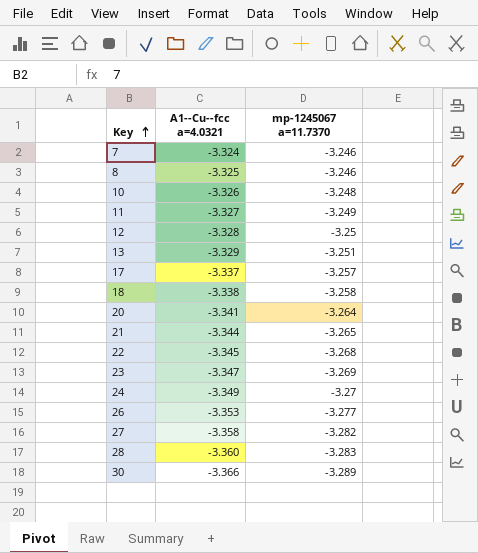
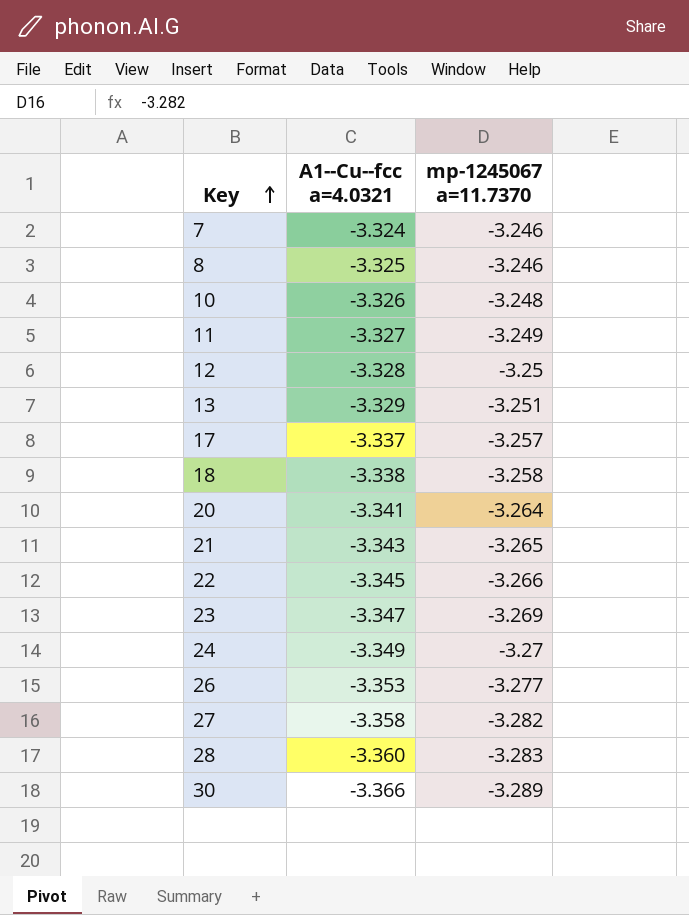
21 | A1--Cu--fcc a=4.0321: -3.344 -> -3.343
22 | mp-1245067 a=11.7370: -3.268 -> -3.266

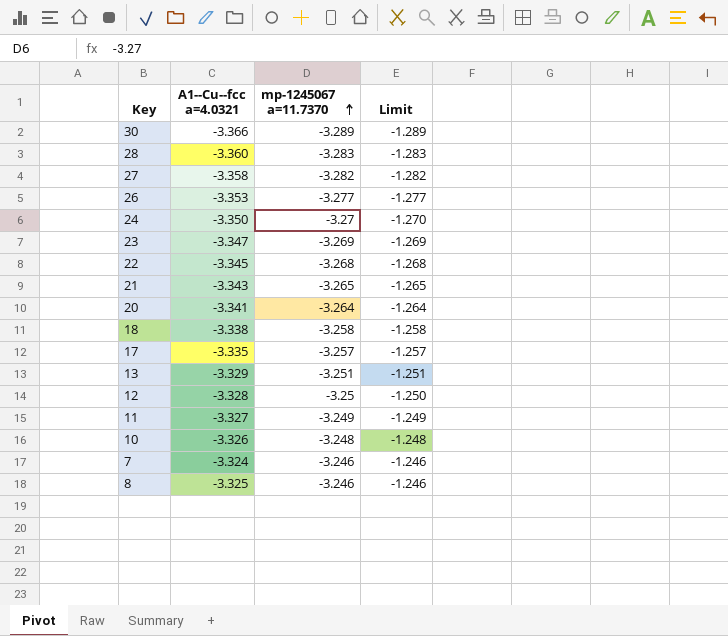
row order: Key ascending -> mp-1245067 a=11.7370 ascending
column Limit | formula: none -> [mp-1245067 a=11.7370] + 2
24 | A1--Cu--fcc a=4.0321: -3.349 -> -3.350
22 | mp-1245067 a=11.7370: -3.266 -> -3.268
17 | A1--Cu--fcc a=4.0321: -3.337 -> -3.335

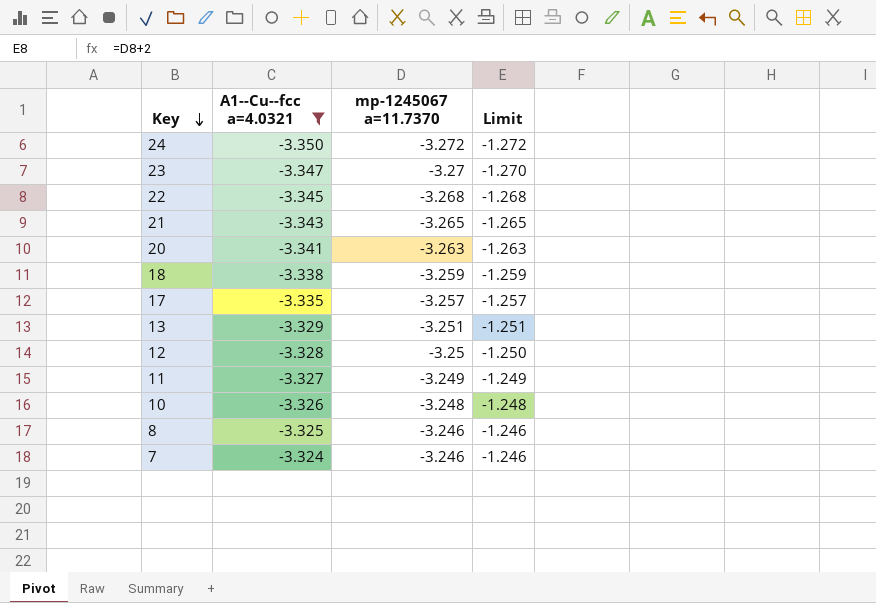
filter: none -> A1--Cu--fcc a=4.0321 >= -3.350
row order: mp-1245067 a=11.7370 ascending -> Key descending
24 | mp-1245067 a=11.7370: -3.27 -> -3.272
24 | Limit: -1.270 -> -1.272
23 | mp-1245067 a=11.7370: -3.269 -> -3.27
23 | Limit: -1.269 -> -1.270
20 | mp-1245067 a=11.7370: -3.264 -> -3.263
20 | Limit: -1.264 -> -1.263
18 | mp-1245067 a=11.7370: -3.258 -> -3.259
18 | Limit: -1.258 -> -1.259

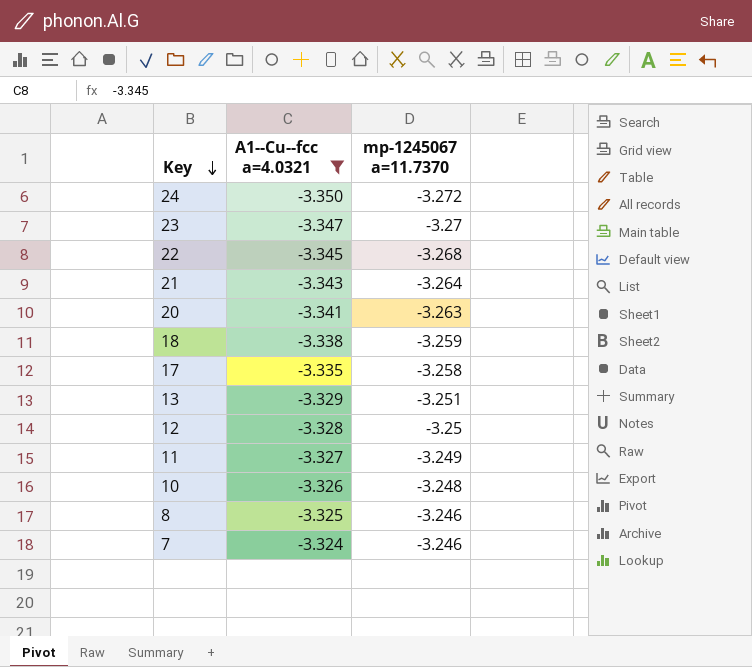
column Limit | formula: [mp-1245067 a=11.7370] + 2 -> none
21 | mp-1245067 a=11.7370: -3.265 -> -3.264
17 | mp-1245067 a=11.7370: -3.257 -> -3.258

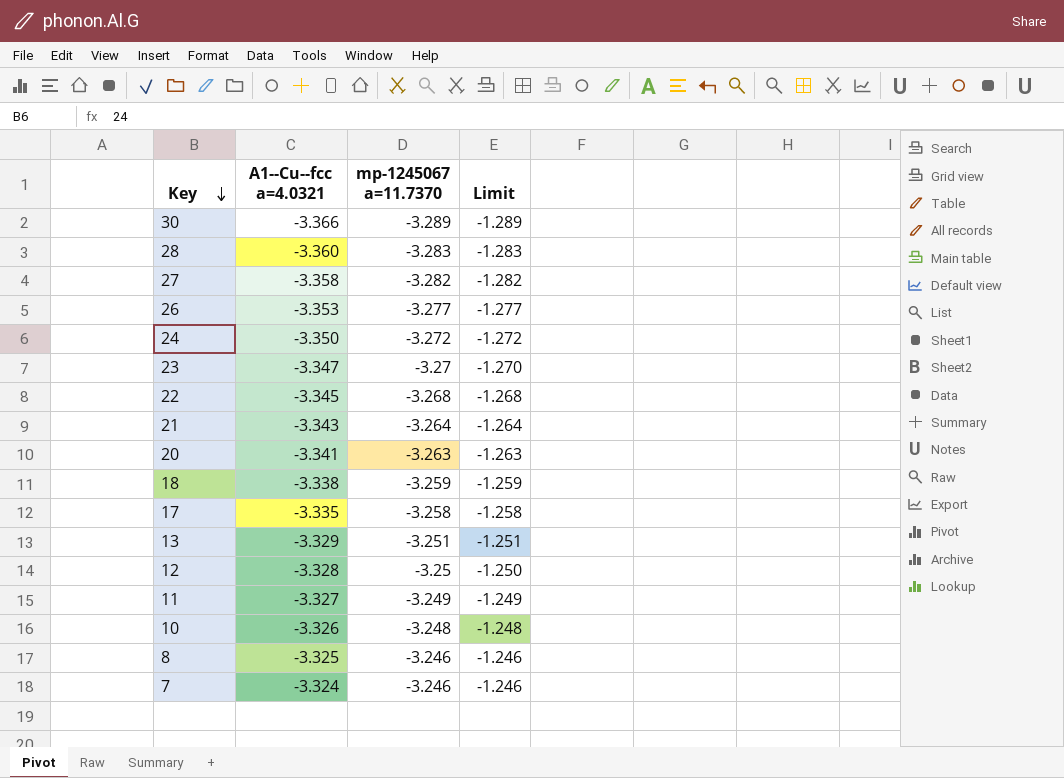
filter: A1--Cu--fcc a=4.0321 >= -3.350 -> none
column Limit | formula: none -> [mp-1245067 a=11.7370] + 2

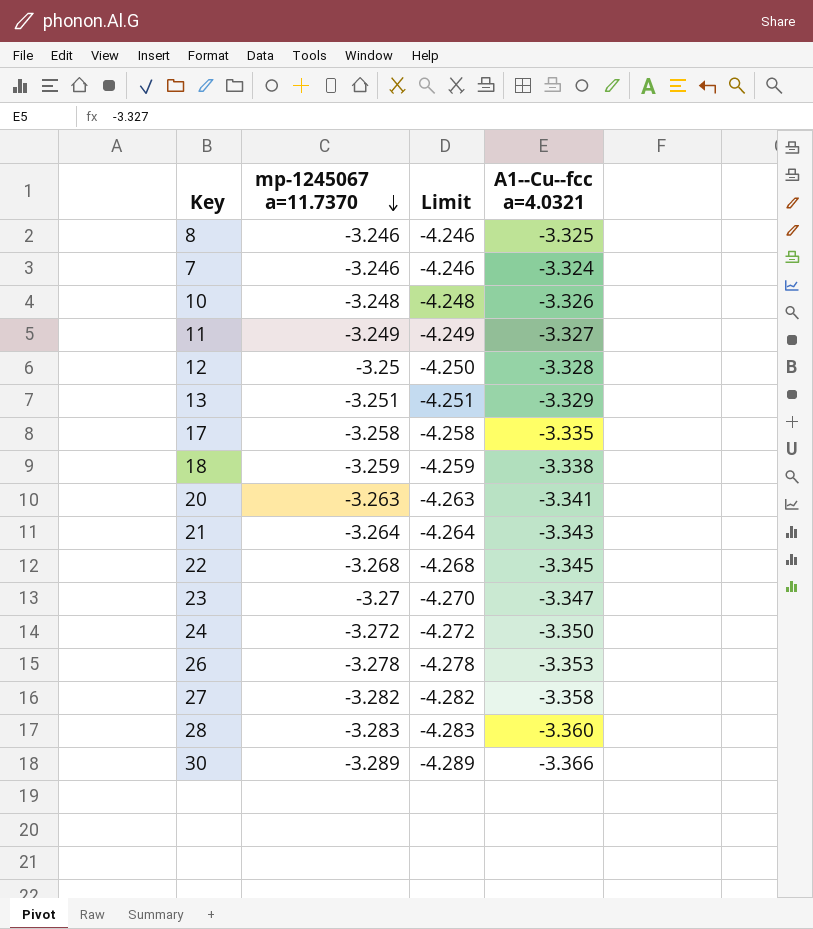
row order: Key descending -> mp-1245067 a=11.7370 descending
column Limit | formula: [mp-1245067 a=11.7370] + 2 -> [mp-1245067 a=11.7370] - 1
column A1--Cu--fcc a=4.0321 | position: 2 -> 4
26 | mp-1245067 a=11.7370: -3.277 -> -3.278

